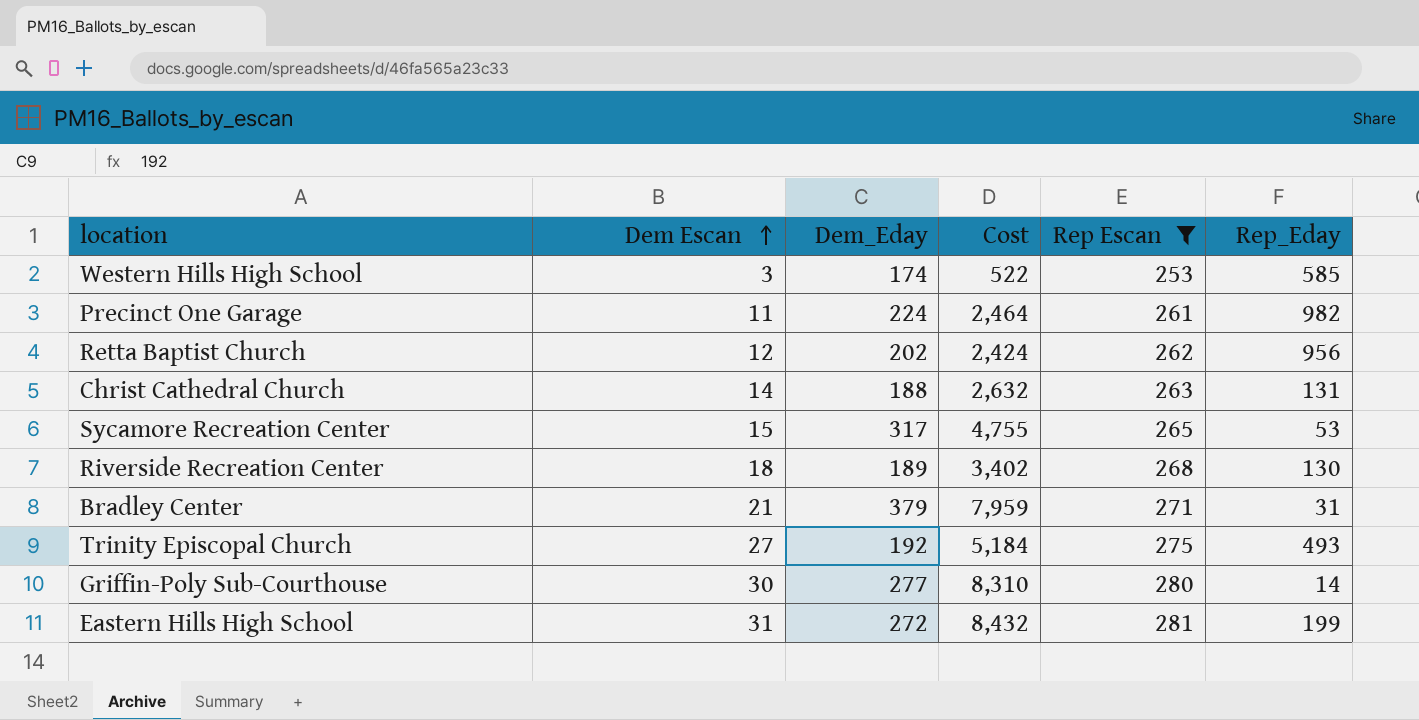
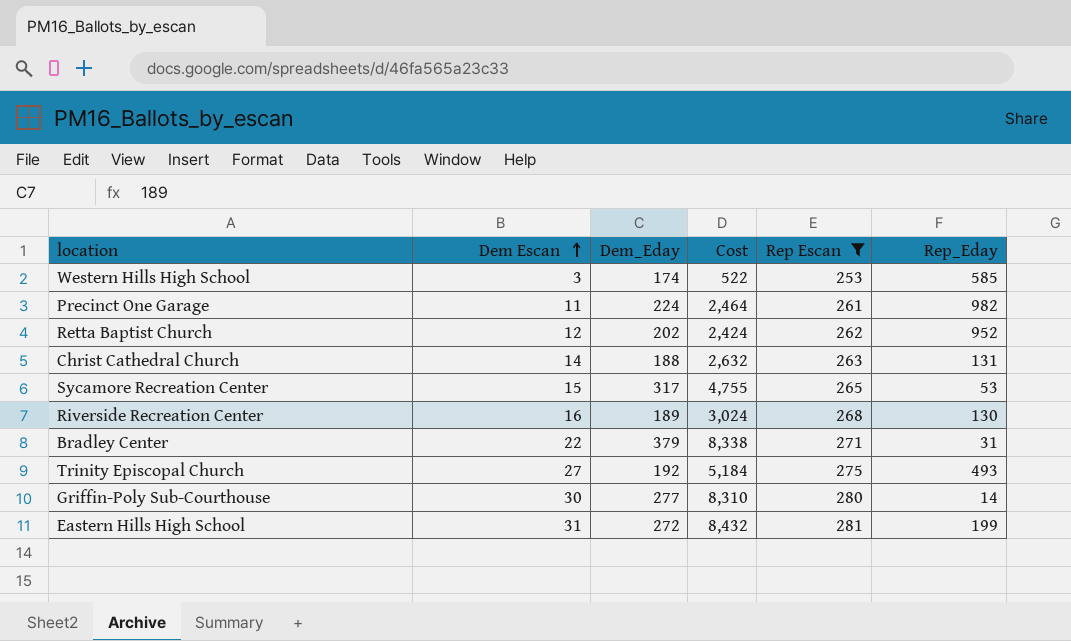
Retta Baptist Church | Rep_Eday: 956 -> 952
Riverside Recreation Center | Dem Escan: 18 -> 16
Riverside Recreation Center | Cost: 3,402 -> 3,024
Bradley Center | Dem Escan: 21 -> 22
Bradley Center | Cost: 7,959 -> 8,338

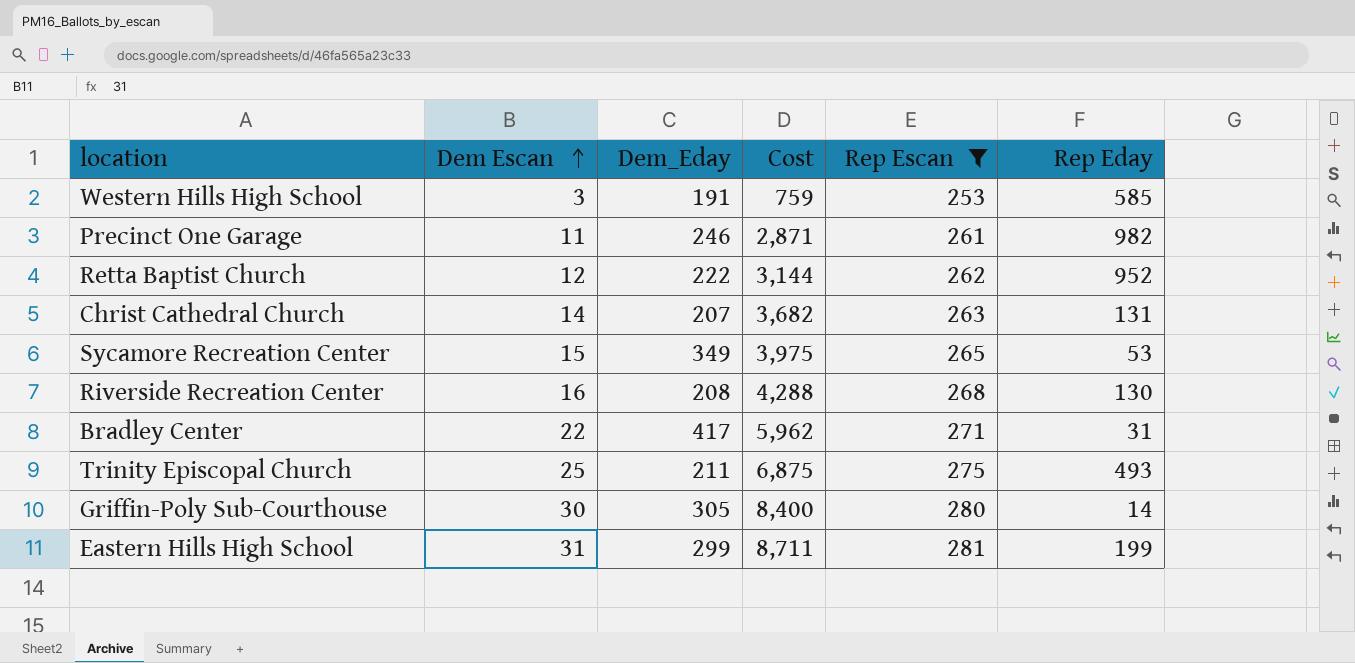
column Cost | formula: [Dem Escan] * [Dem_Eday] -> [Dem Escan] * [Rep Escan]
column name: Rep_Eday -> Rep Eday
Western Hills High School | Dem_Eday: 174 -> 191
Precinct One Garage | Dem_Eday: 224 -> 246
Retta Baptist Church | Dem_Eday: 202 -> 222
Christ Cathedral Church | Dem_Eday: 188 -> 207
Sycamore Recreation Center | Dem_Eday: 317 -> 349
Riverside Recreation Center | Dem_Eday: 189 -> 208
Bradley Center | Dem_Eday: 379 -> 417
Trinity Episcopal Church | Dem Escan: 27 -> 25
Trinity Episcopal Church | Dem_Eday: 192 -> 211
Griffin-Poly Sub-Courthouse | Dem_Eday: 277 -> 305
Eastern Hills High School | Dem_Eday: 272 -> 299

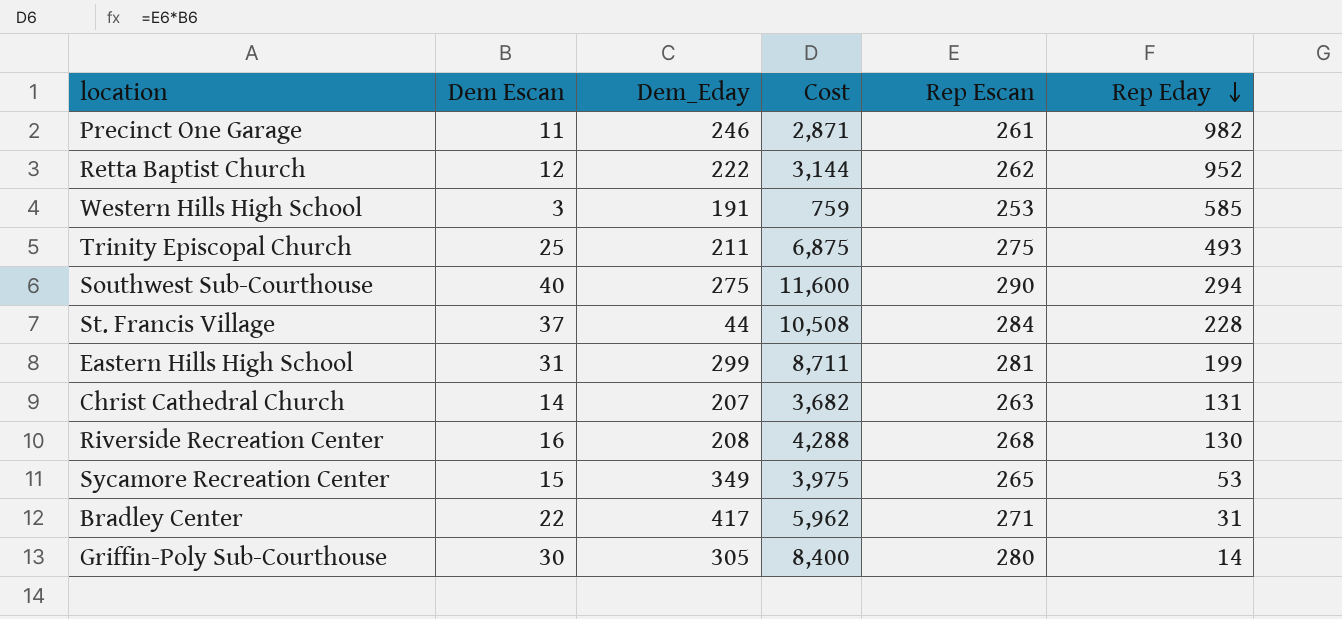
filter: Rep Escan <= 281 -> none
row order: Dem Escan ascending -> Rep Eday descending

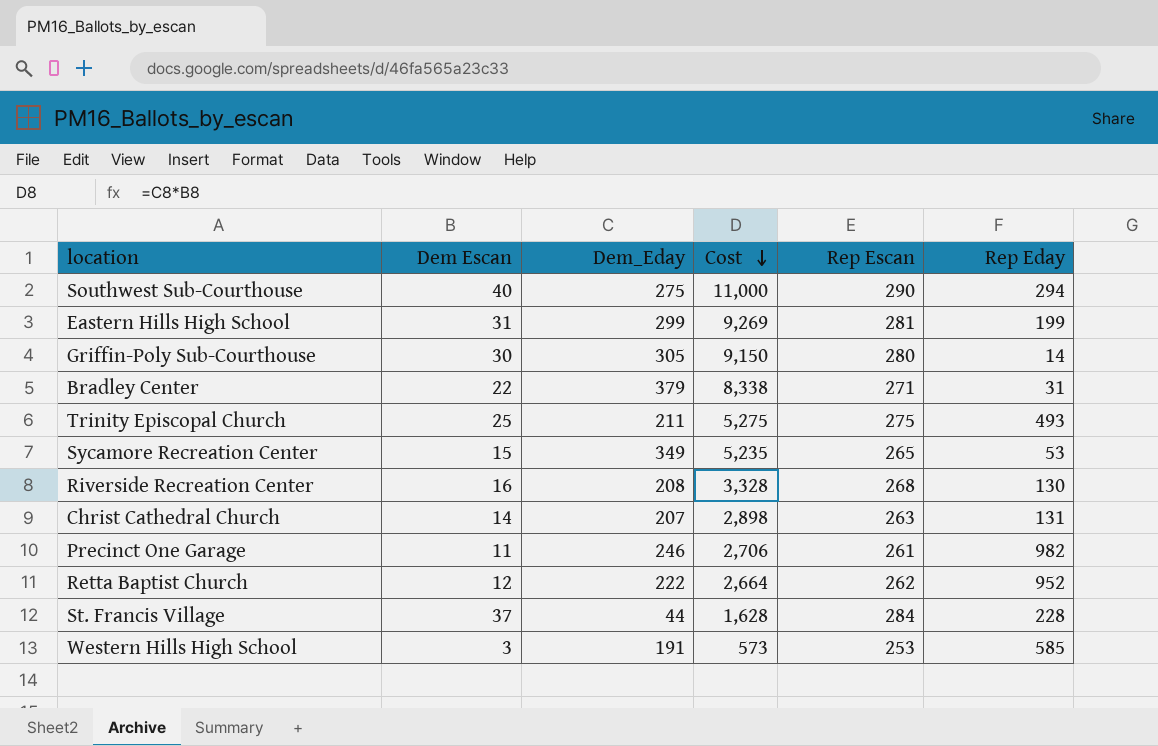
row order: Rep Eday descending -> Cost descending
column Cost | formula: [Dem Escan] * [Rep Escan] -> [Dem Escan] * [Dem_Eday]
Bradley Center | Dem_Eday: 417 -> 379

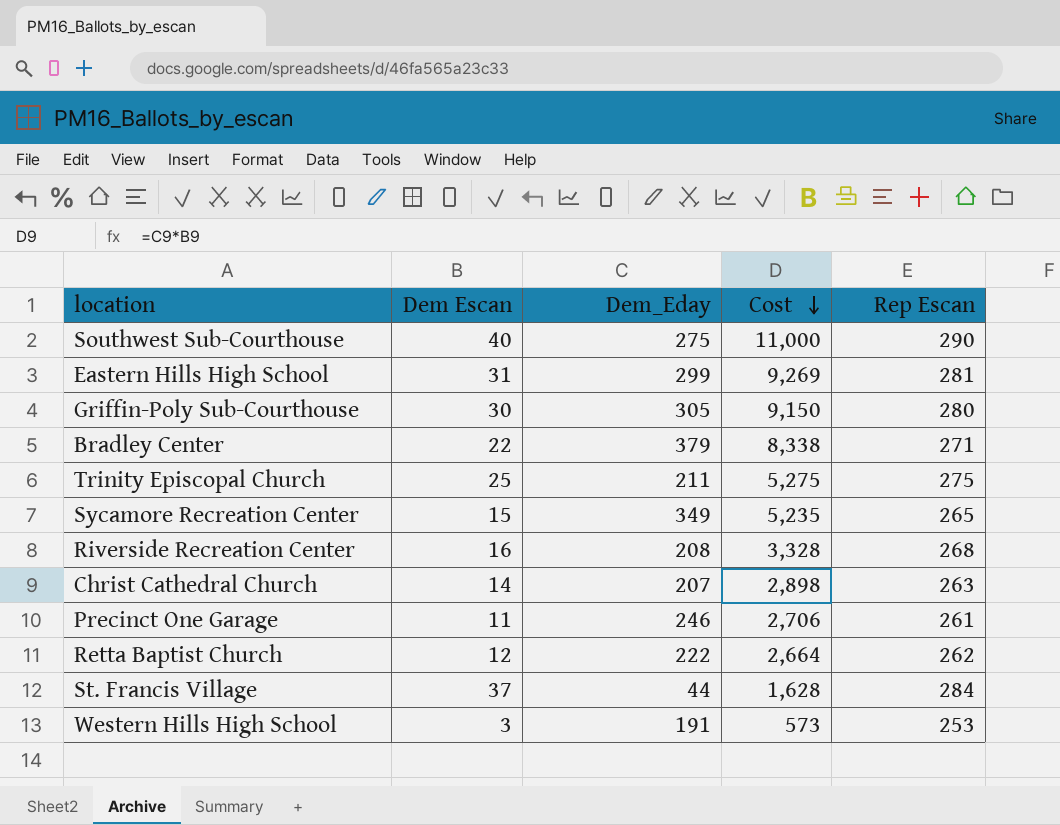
column Rep Eday | position: 6 -> none

